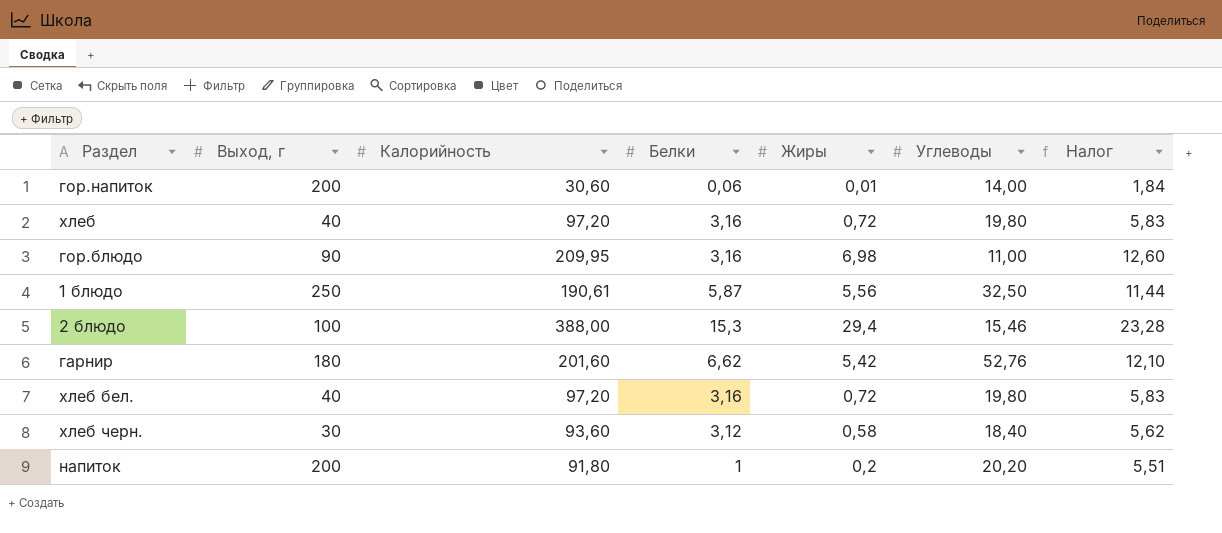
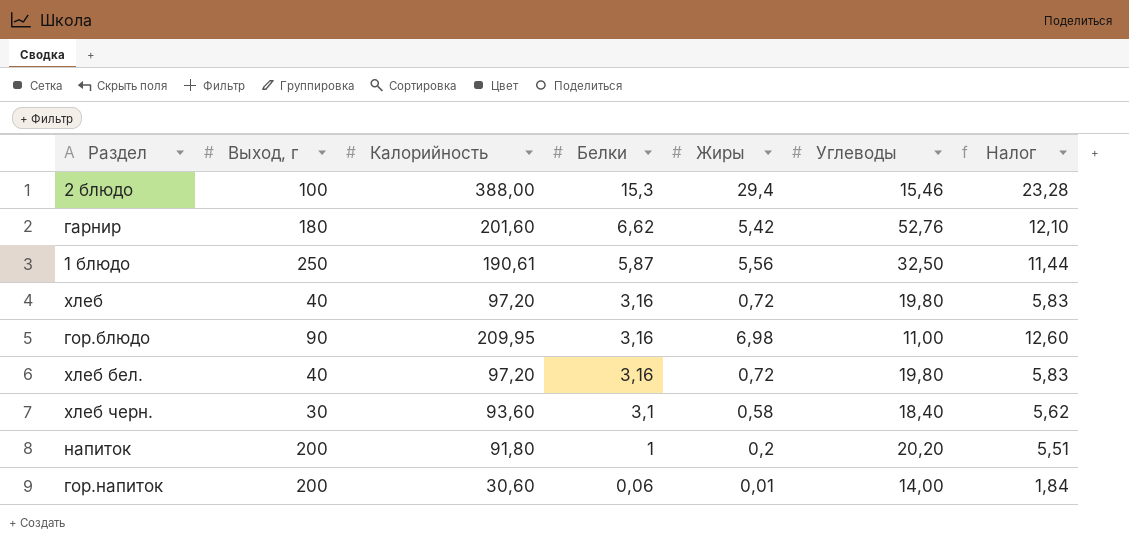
row order: none -> Белки descending
хлеб черн. | Белки: 3,12 -> 3,1

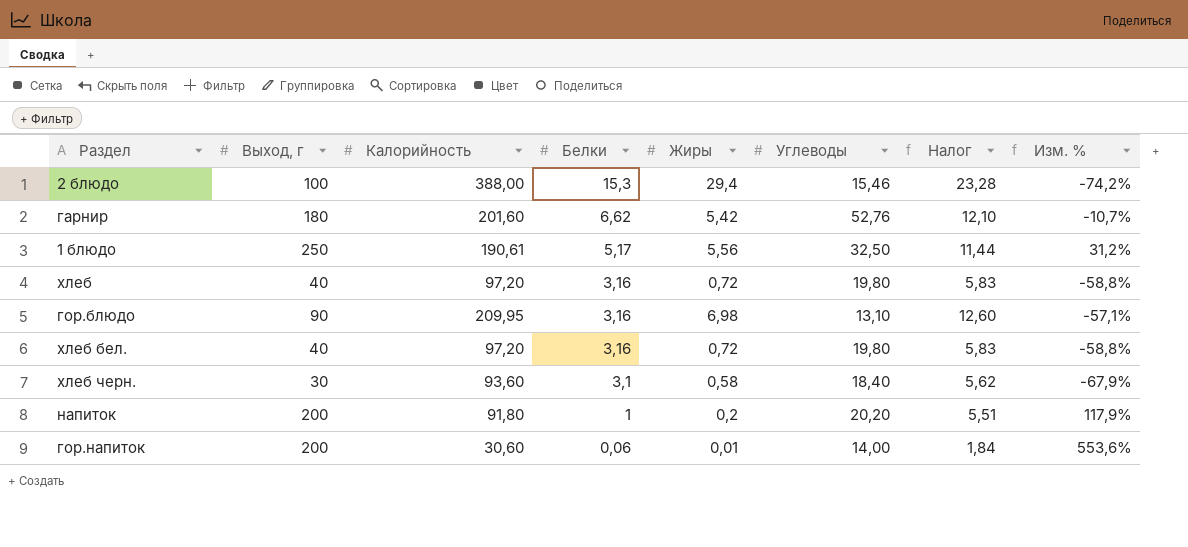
column Изм. % | formula: none -> ([Выход, г] - [Калорийность]) / [Калорийность]
1 блюдо | Белки: 5,87 -> 5,17
гор.блюдо | Углеводы: 11,00 -> 13,10

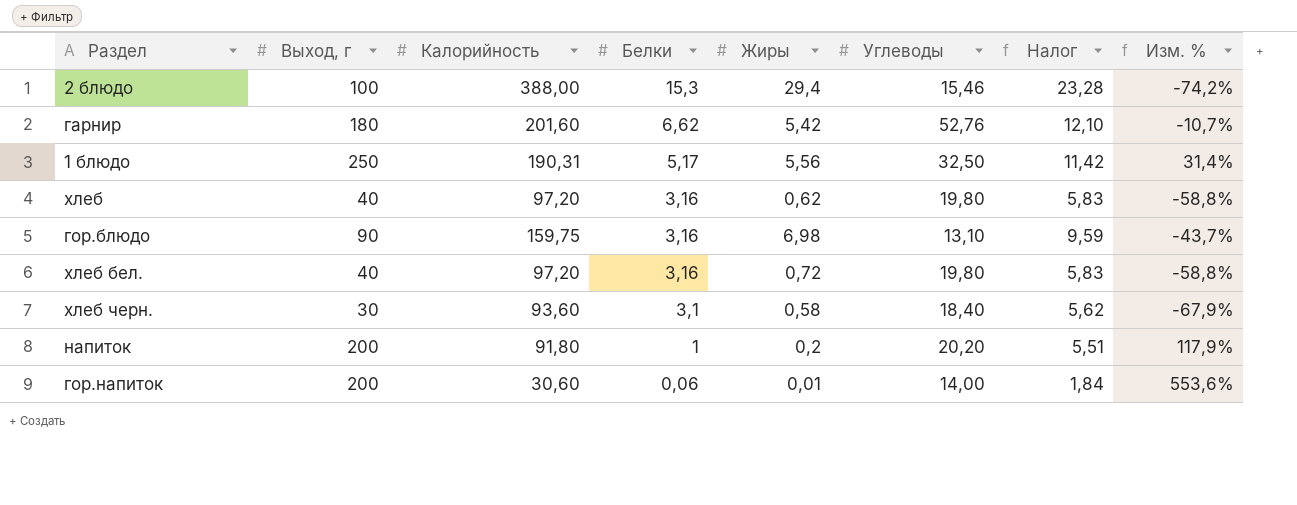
1 блюдо | Калорийность: 190,61 -> 190,31
1 блюдо | Налог: 11,44 -> 11,42
1 блюдо | Изм. %: 31,2% -> 31,4%
хлеб | Жиры: 0,72 -> 0,62
гор.блюдо | Калорийность: 209,95 -> 159,75
гор.блюдо | Налог: 12,60 -> 9,59
гор.блюдо | Изм. %: -57,1% -> -43,7%

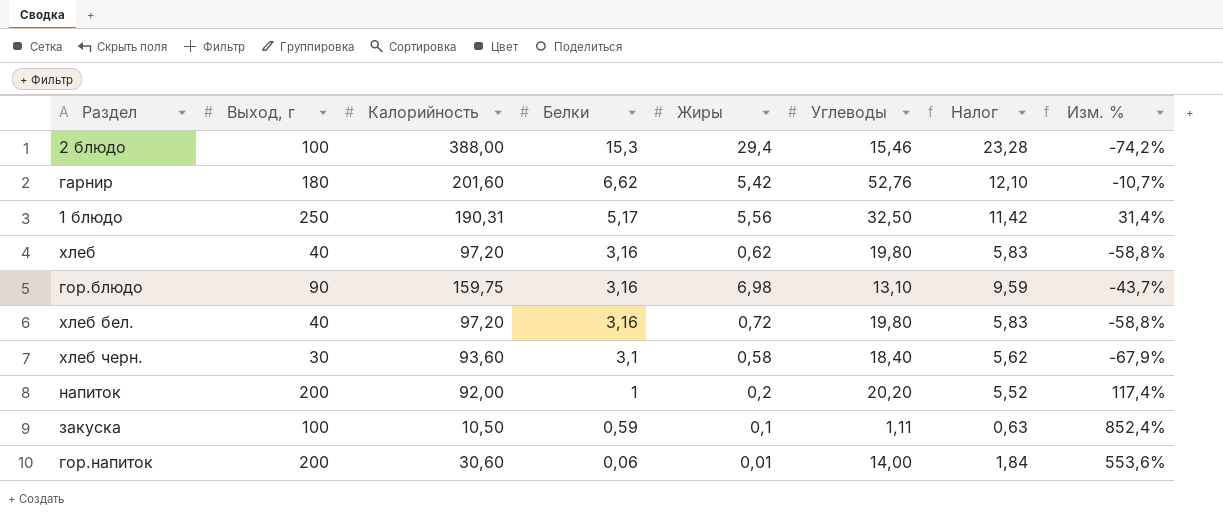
напиток | Калорийность: 91,80 -> 92,00
напиток | Налог: 5,51 -> 5,52
напиток | Изм. %: 117,9% -> 117,4%
row закуска: none -> 100 | 10,50 | 0,59 | 0,1 | 1,11 | 0,63 | 852,4%

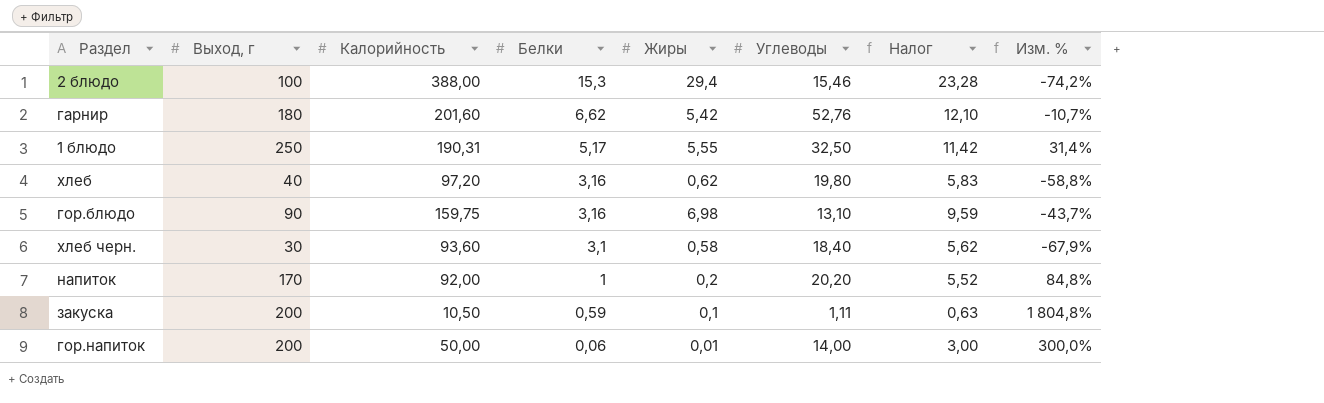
row хлеб бел.: 40 | 97,20 | 3,16 | 0,72 | 19,80 | 5,83 | -58,8% -> none
1 блюдо | Жиры: 5,56 -> 5,55
напиток | Выход, г: 200 -> 170
напиток | Изм. %: 117,4% -> 84,8%
закуска | Выход, г: 100 -> 200
закуска | Изм. %: 852,4% -> 1 804,8%
гор.напиток | Калорийность: 30,60 -> 50,00
гор.напиток | Налог: 1,84 -> 3,00
гор.напиток | Изм. %: 553,6% -> 300,0%

